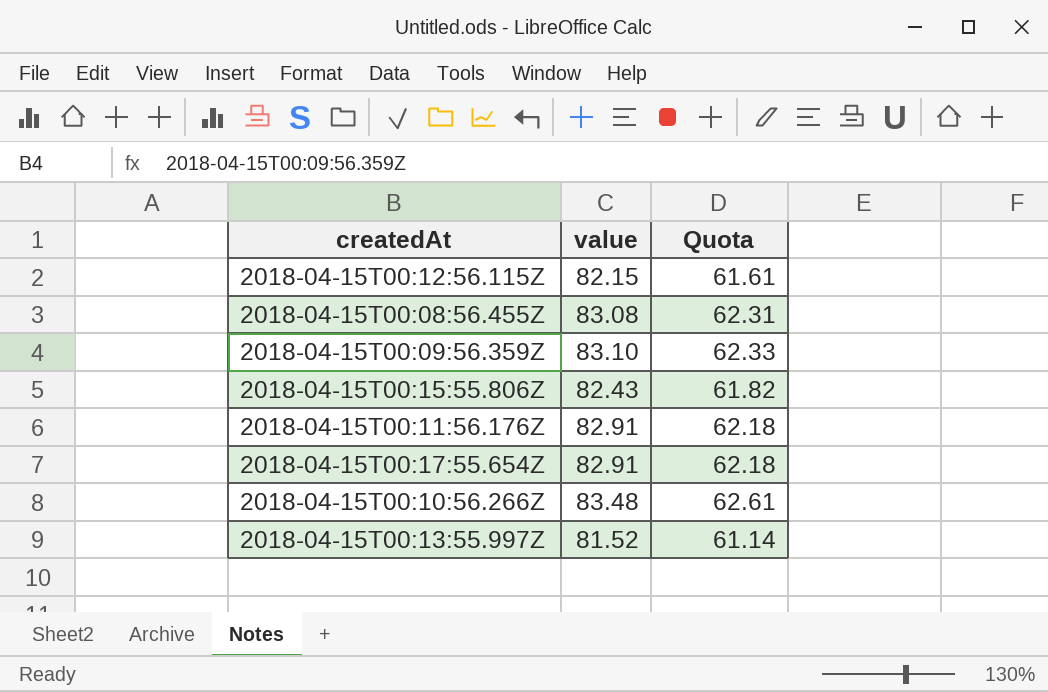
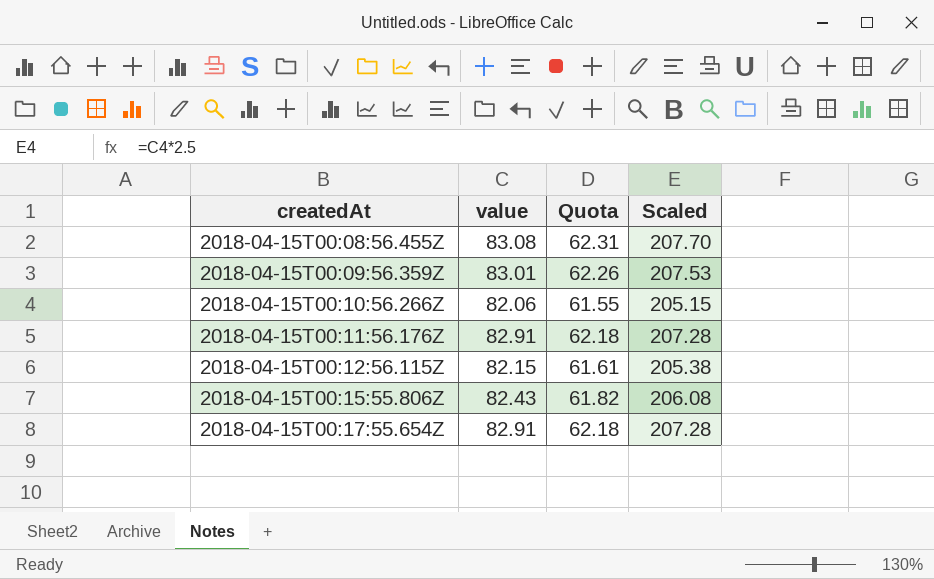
row order: none -> createdAt ascending
column Scaled | formula: none -> [value] * 2.5
row 2018-04-15T00:13:55.997Z: 81.52 | 61.14 -> none
2018-04-15T00:09:56.359Z | value: 83.10 -> 83.01
2018-04-15T00:09:56.359Z | Quota: 62.33 -> 62.26
2018-04-15T00:10:56.266Z | value: 83.48 -> 82.06
2018-04-15T00:10:56.266Z | Quota: 62.61 -> 61.55

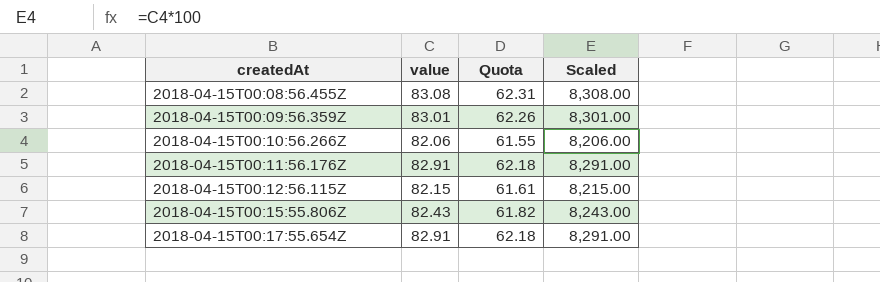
column Scaled | formula: [value] * 2.5 -> [value] * 100

